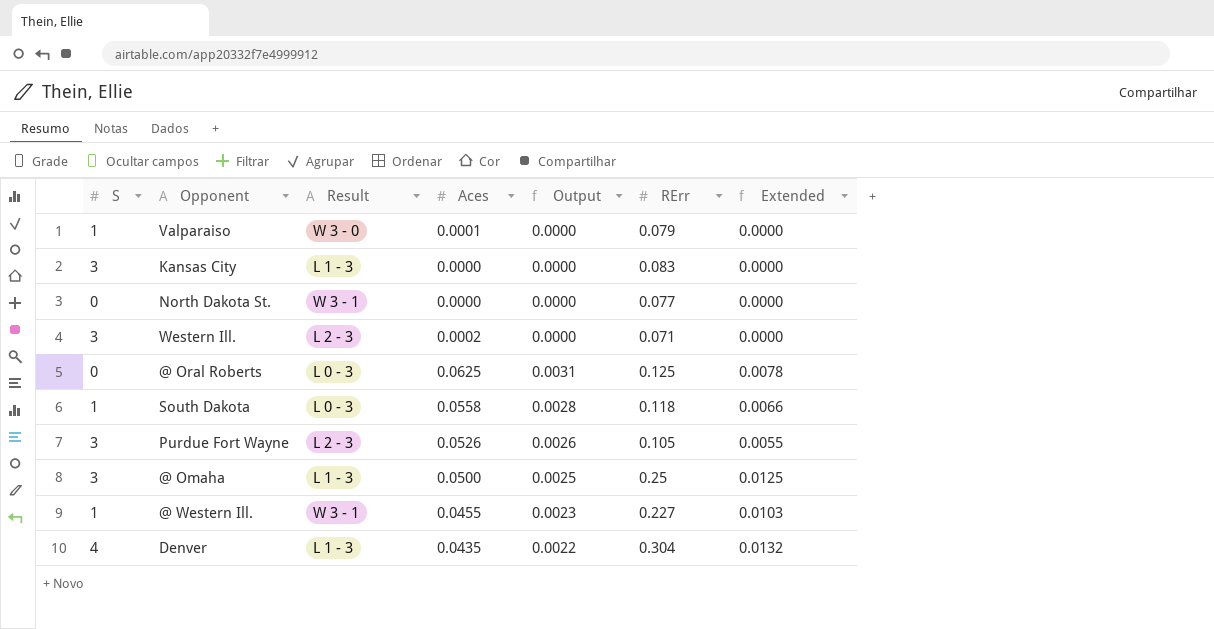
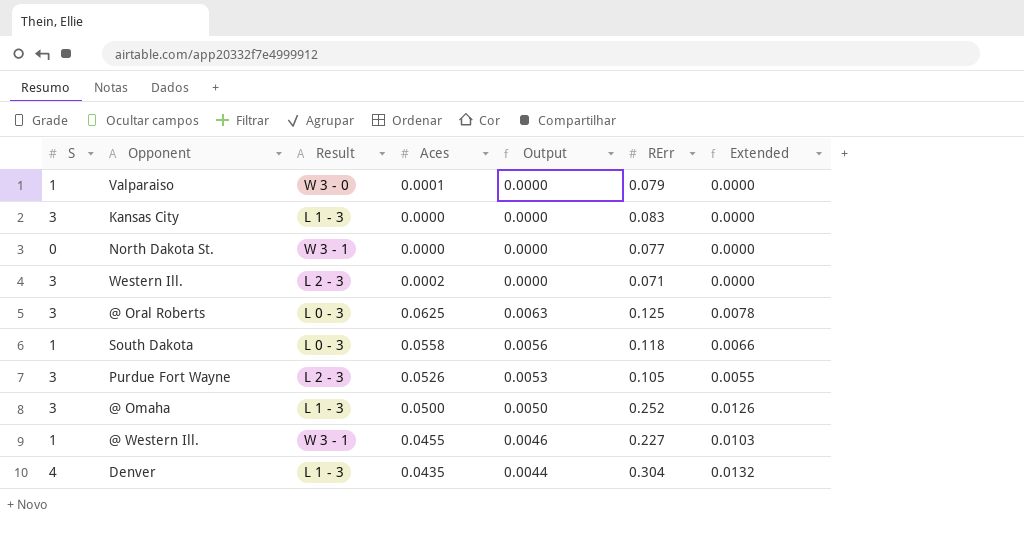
column Output | formula: [Aces] * 0.05 -> [Aces] * 0.1
@ Oral Roberts | S: 0 -> 3
@ Omaha | RErr: 0.25 -> 0.252
@ Omaha | Extended: 0.0125 -> 0.0126

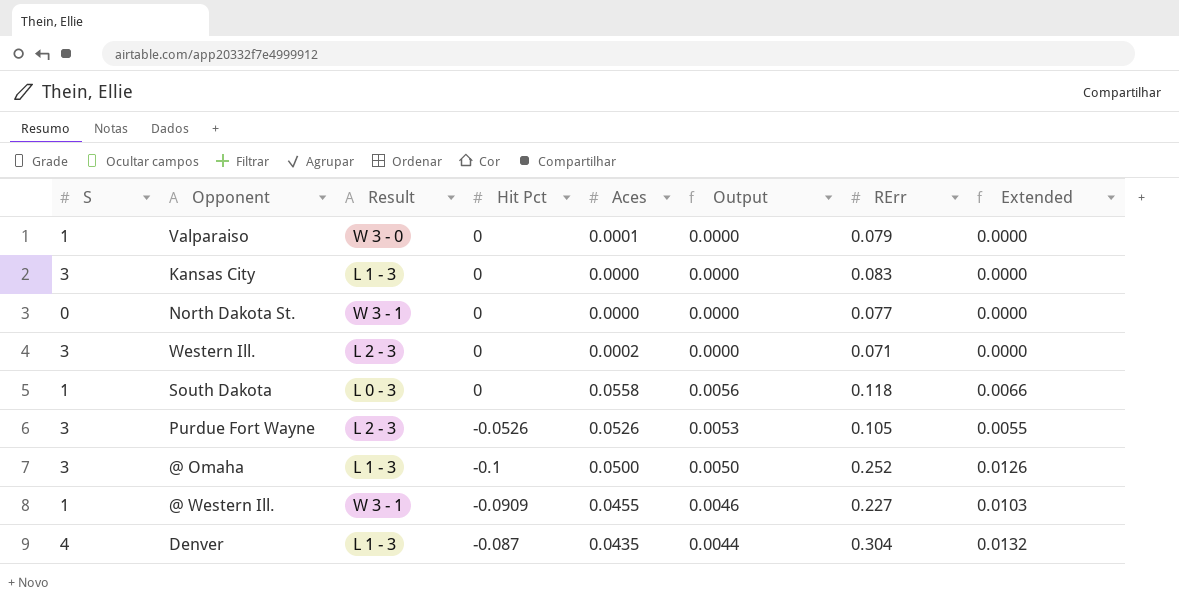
column Hit Pct | position: none -> 4
row @ Oral Roberts: 3 | L 0 - 3 | 0.0625 | 0.0063 | 0.125 | 0.0078 -> none

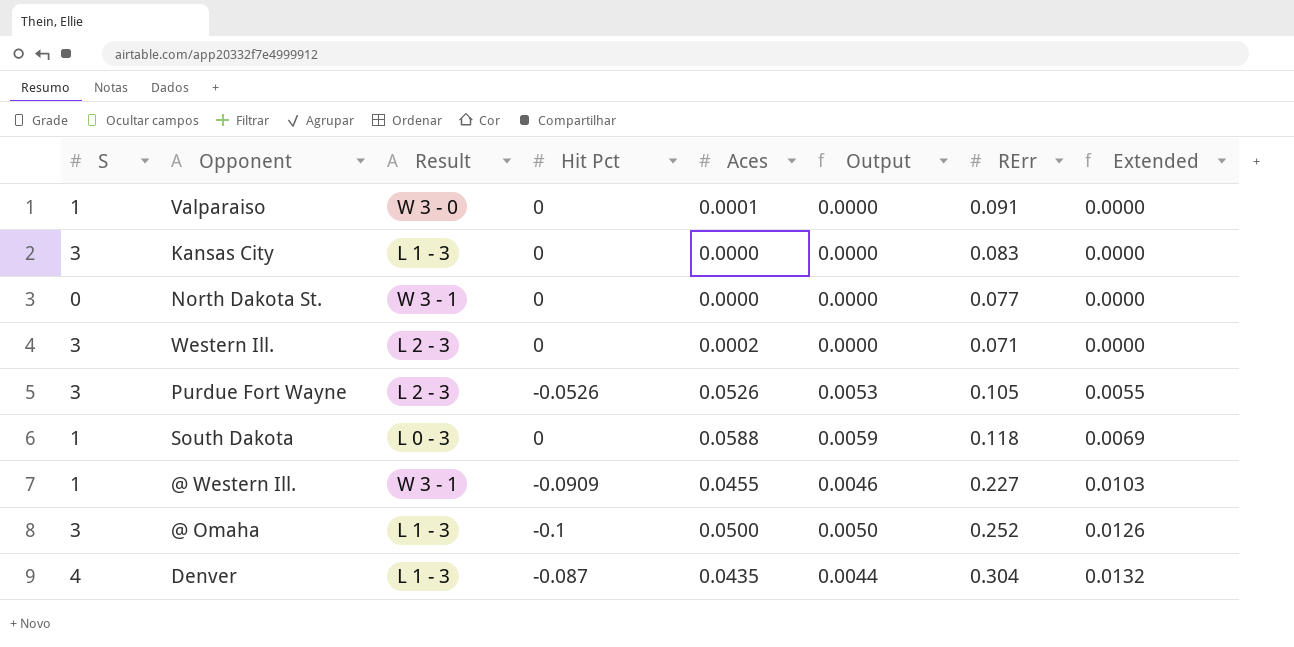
row order: none -> Extended ascending
Valparaiso | RErr: 0.079 -> 0.091
South Dakota | Aces: 0.0558 -> 0.0588
South Dakota | Output: 0.0056 -> 0.0059
South Dakota | Extended: 0.0066 -> 0.0069

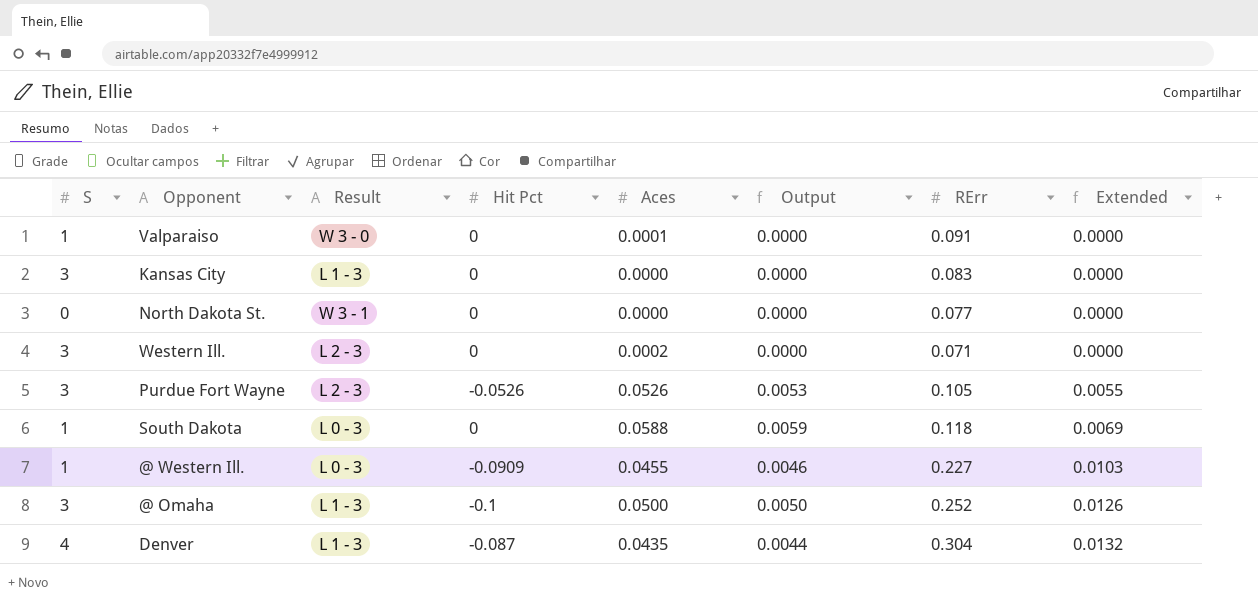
@ Western Ill. | Result: W 3 - 1 -> L 0 - 3

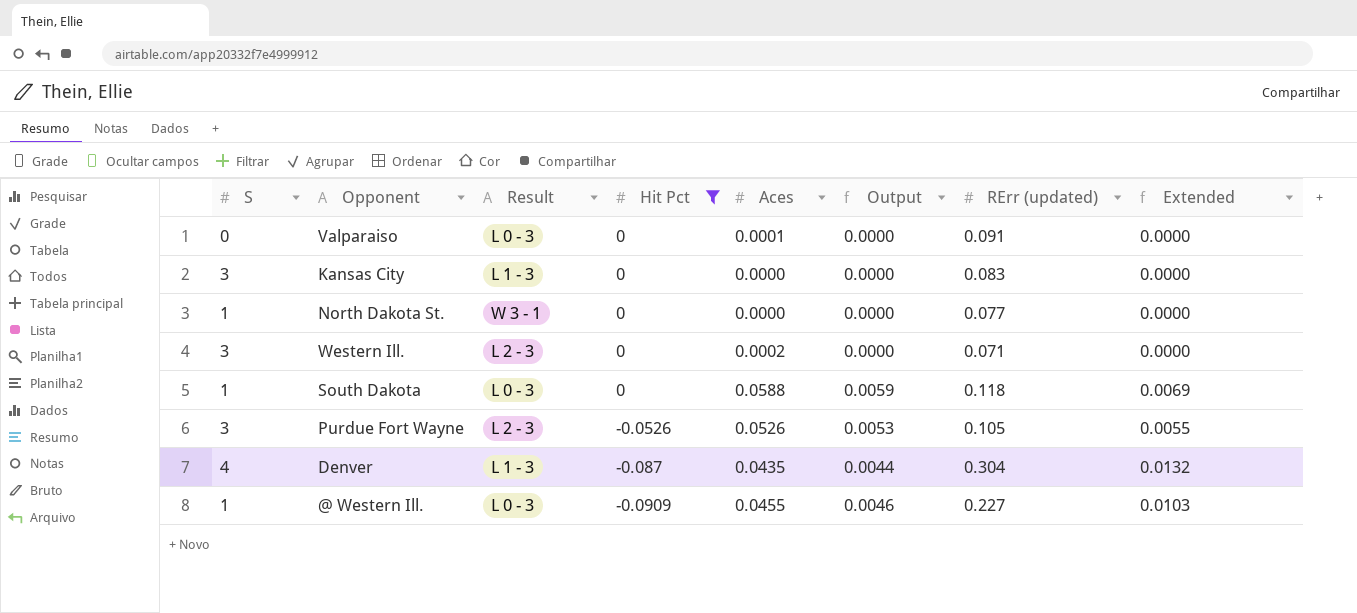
filter: none -> Hit Pct != -0.1
row order: Extended ascending -> Hit Pct descending
column name: RErr -> RErr (updated)
Valparaiso | S: 1 -> 0
Valparaiso | Result: W 3 - 0 -> L 0 - 3
North Dakota St. | S: 0 -> 1

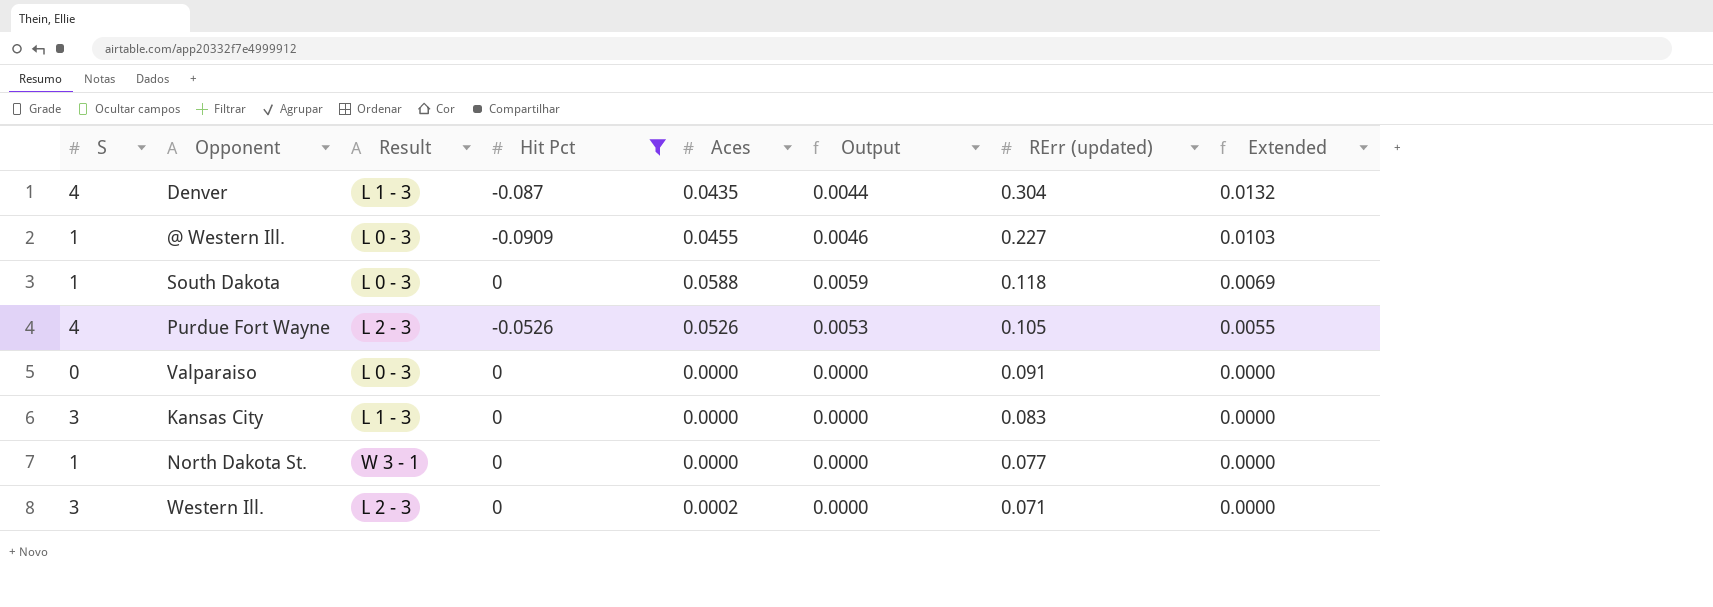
row order: Hit Pct descending -> RErr (updated) descending
Purdue Fort Wayne | S: 3 -> 4
Valparaiso | Aces: 0.0001 -> 0.0000

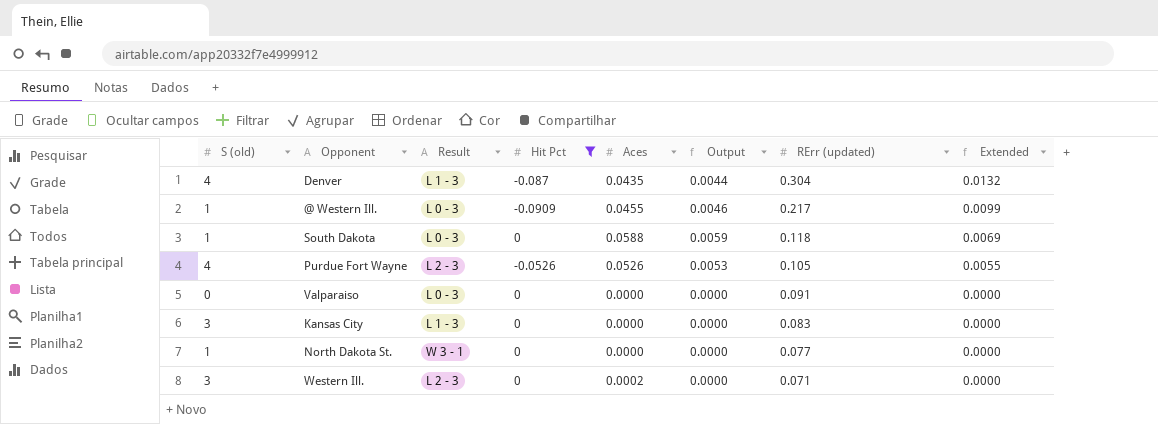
column name: S -> S (old)
@ Western Ill. | RErr (updated): 0.227 -> 0.217
@ Western Ill. | Extended: 0.0103 -> 0.0099

